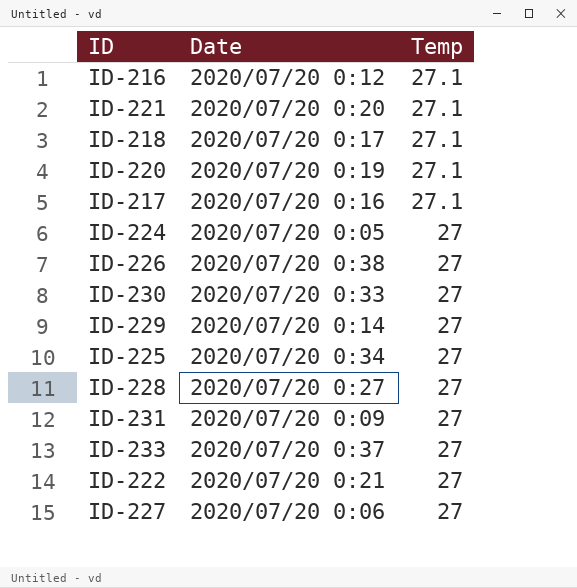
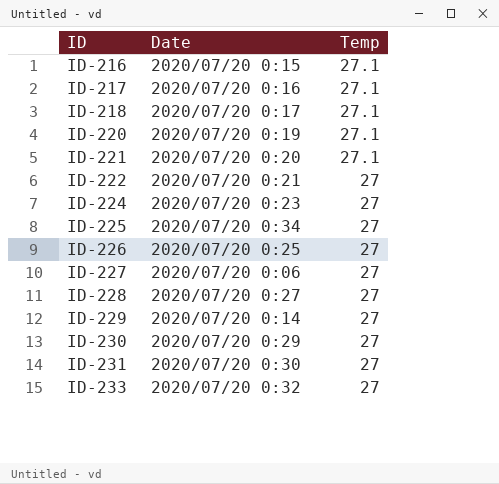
row order: Temp descending -> ID ascending
ID-216 | Date: 2020/07/20 0:12 -> 2020/07/20 0:15
ID-224 | Date: 2020/07/20 0:05 -> 2020/07/20 0:23
ID-226 | Date: 2020/07/20 0:38 -> 2020/07/20 0:25
ID-230 | Date: 2020/07/20 0:33 -> 2020/07/20 0:29
ID-231 | Date: 2020/07/20 0:09 -> 2020/07/20 0:30
ID-233 | Date: 2020/07/20 0:37 -> 2020/07/20 0:32

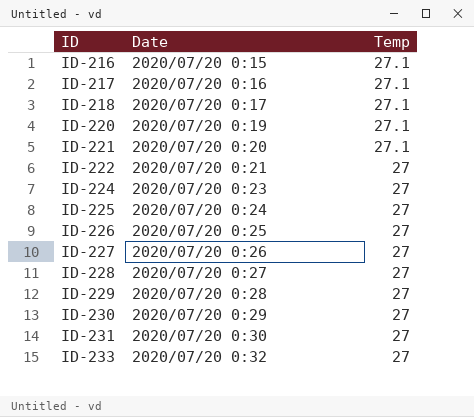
ID-225 | Date: 2020/07/20 0:34 -> 2020/07/20 0:24
ID-227 | Date: 2020/07/20 0:06 -> 2020/07/20 0:26
ID-229 | Date: 2020/07/20 0:14 -> 2020/07/20 0:28

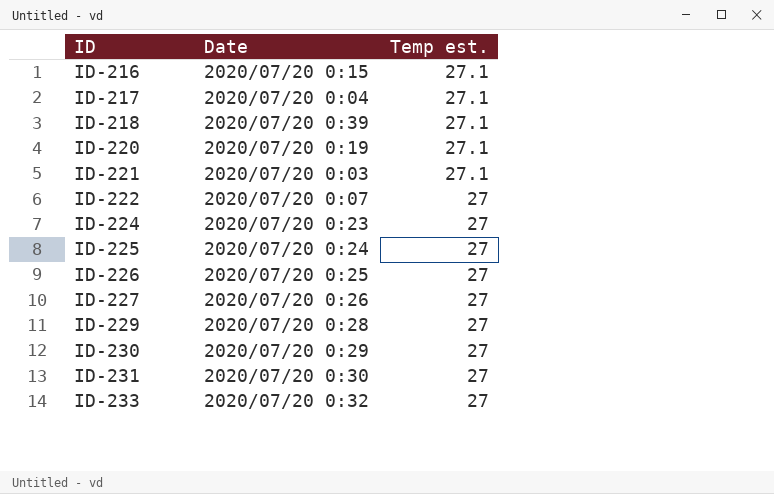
column name: Temp -> Temp est.
row ID-228: 2020/07/20 0:27 | 27 -> none
ID-217 | Date: 2020/07/20 0:16 -> 2020/07/20 0:04
ID-218 | Date: 2020/07/20 0:17 -> 2020/07/20 0:39
ID-221 | Date: 2020/07/20 0:20 -> 2020/07/20 0:03
ID-222 | Date: 2020/07/20 0:21 -> 2020/07/20 0:07

